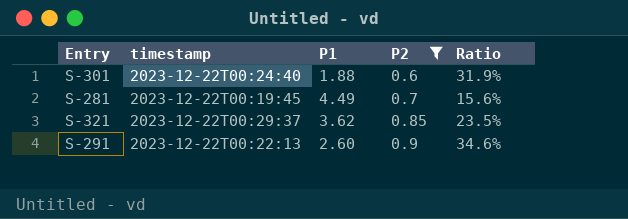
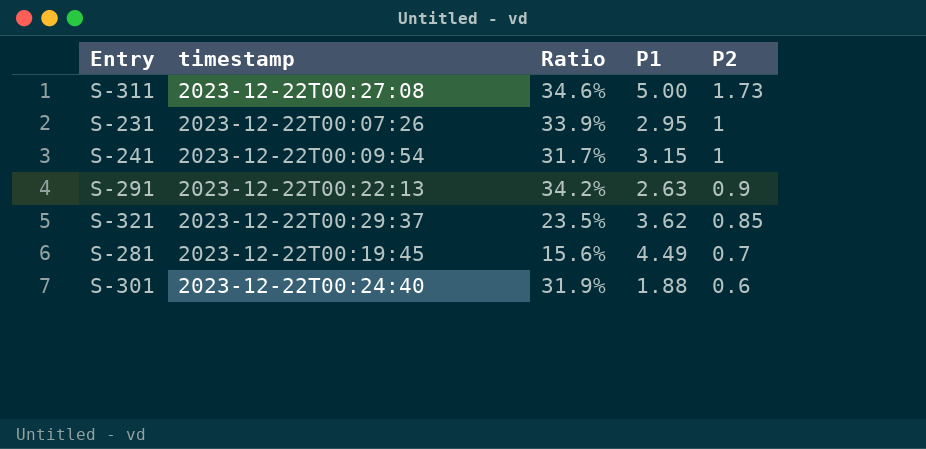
filter: P2 <= 0.9 -> none
row order: P2 ascending -> P2 descending
column Ratio | position: 5 -> 3
S-291 | Ratio: 34.6% -> 34.2%
S-291 | P1: 2.60 -> 2.63

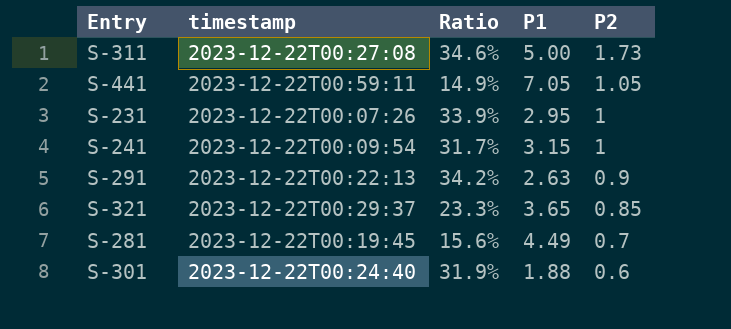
row S-441: none -> 2023-12-22T00:59:11 | 14.9% | 7.05 | 1.05
S-321 | Ratio: 23.5% -> 23.3%
S-321 | P1: 3.62 -> 3.65

